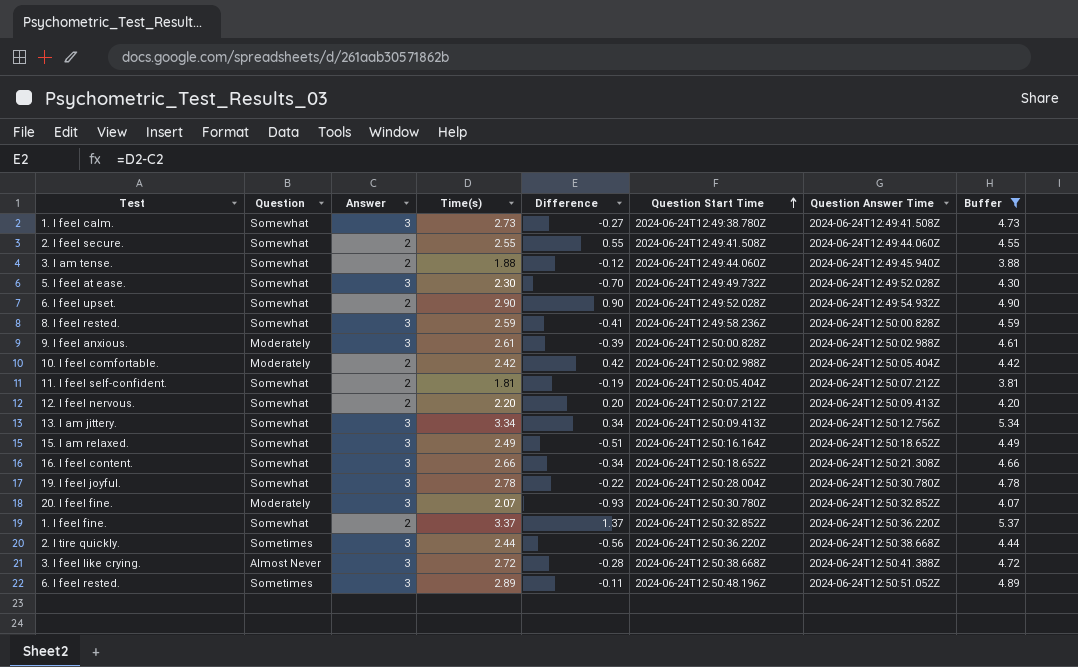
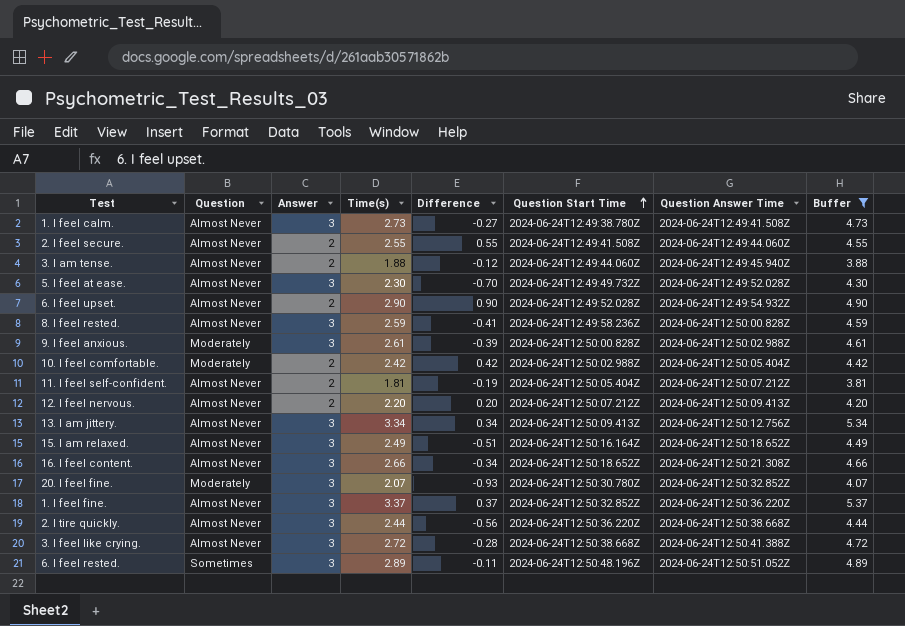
row 19. I feel joyful.: Somewhat | 3 | 2.78 | -0.22 | 2024-06-24T12:50:28.004Z | 2024-06-24T12:50:30.780Z | 4.78 -> none
1. I feel calm. | Question: Somewhat -> Almost Never
2. I feel secure. | Question: Somewhat -> Almost Never
3. I am tense. | Question: Somewhat -> Almost Never
5. I feel at ease. | Question: Somewhat -> Almost Never
6. I feel upset. | Question: Somewhat -> Almost Never
8. I feel rested. | Question: Somewhat -> Almost Never
11. I feel self-confident. | Question: Somewhat -> Almost Never
12. I feel nervous. | Question: Somewhat -> Almost Never
13. I am jittery. | Question: Somewhat -> Almost Never
15. I am relaxed. | Question: Somewhat -> Almost Never
16. I feel content. | Question: Somewhat -> Almost Never
1. I feel fine. | Question: Somewhat -> Almost Never
1. I feel fine. | Answer: 2 -> 3
1. I feel fine. | Difference: 1.37 -> 0.37
2. I tire quickly. | Question: Sometimes -> Almost Never

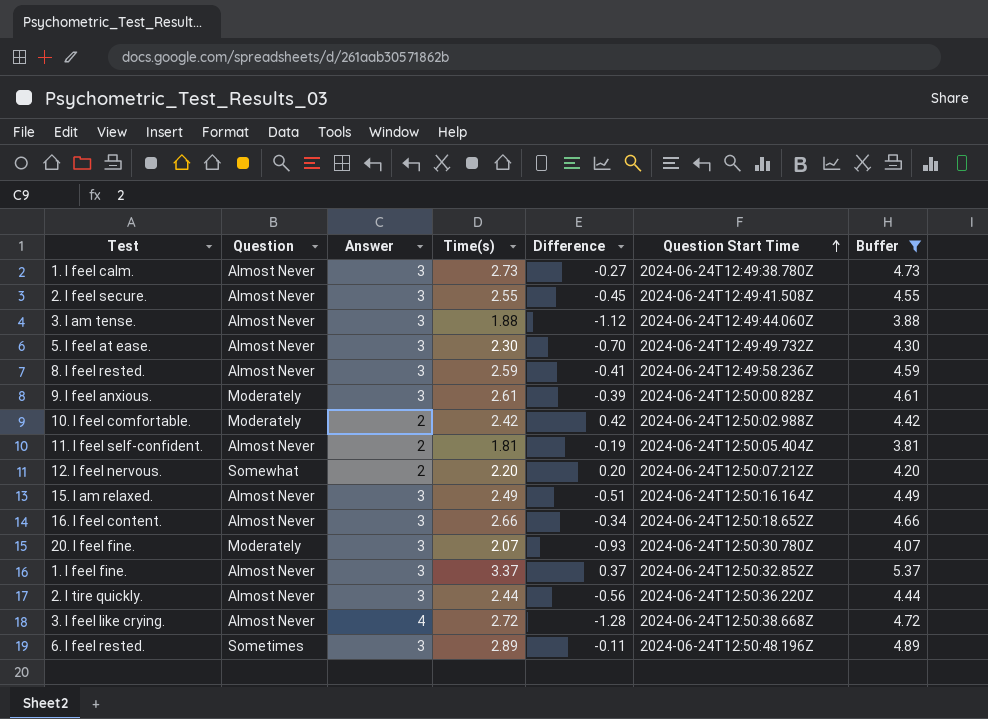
column Question Answer Time | position: 7 -> none
row 6. I feel upset.: Almost Never | 2 | 2.90 | 0.90 | 2024-06-24T12:49:52.028Z | 2024-06-24T12:49:54.932Z | 4.90 -> none
row 13. I am jittery.: Almost Never | 3 | 3.34 | 0.34 | 2024-06-24T12:50:09.413Z | 2024-06-24T12:50:12.756Z | 5.34 -> none
2. I feel secure. | Answer: 2 -> 3
2. I feel secure. | Difference: 0.55 -> -0.45
3. I am tense. | Answer: 2 -> 3
3. I am tense. | Difference: -0.12 -> -1.12
12. I feel nervous. | Question: Almost Never -> Somewhat
3. I feel like crying. | Answer: 3 -> 4
3. I feel like crying. | Difference: -0.28 -> -1.28

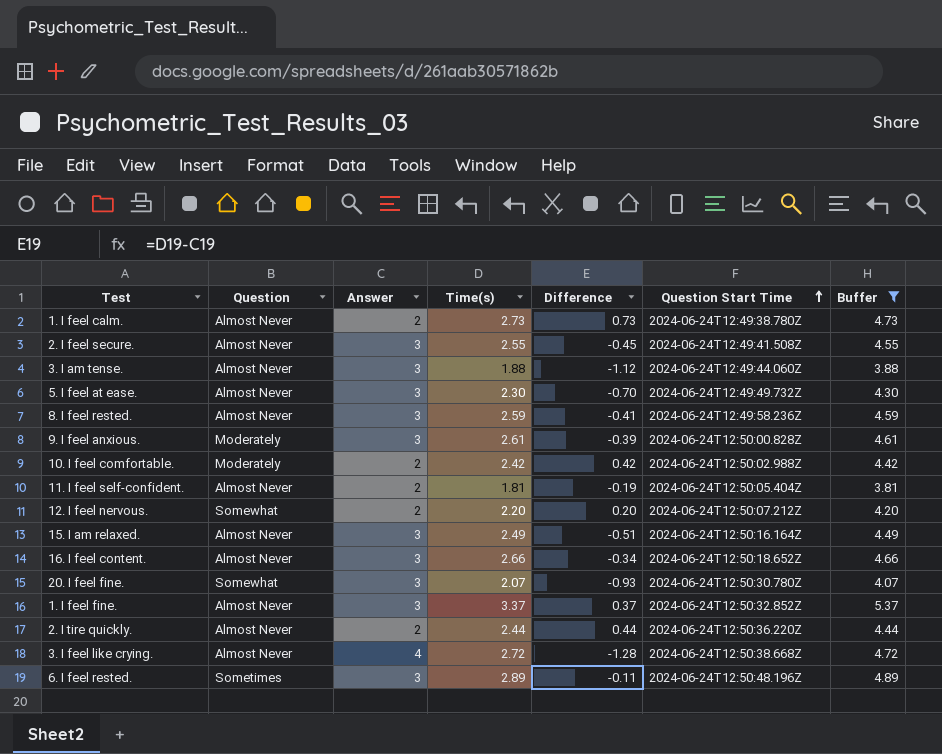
1. I feel calm. | Answer: 3 -> 2
1. I feel calm. | Difference: -0.27 -> 0.73
20. I feel fine. | Question: Moderately -> Somewhat
2. I tire quickly. | Answer: 3 -> 2
2. I tire quickly. | Difference: -0.56 -> 0.44

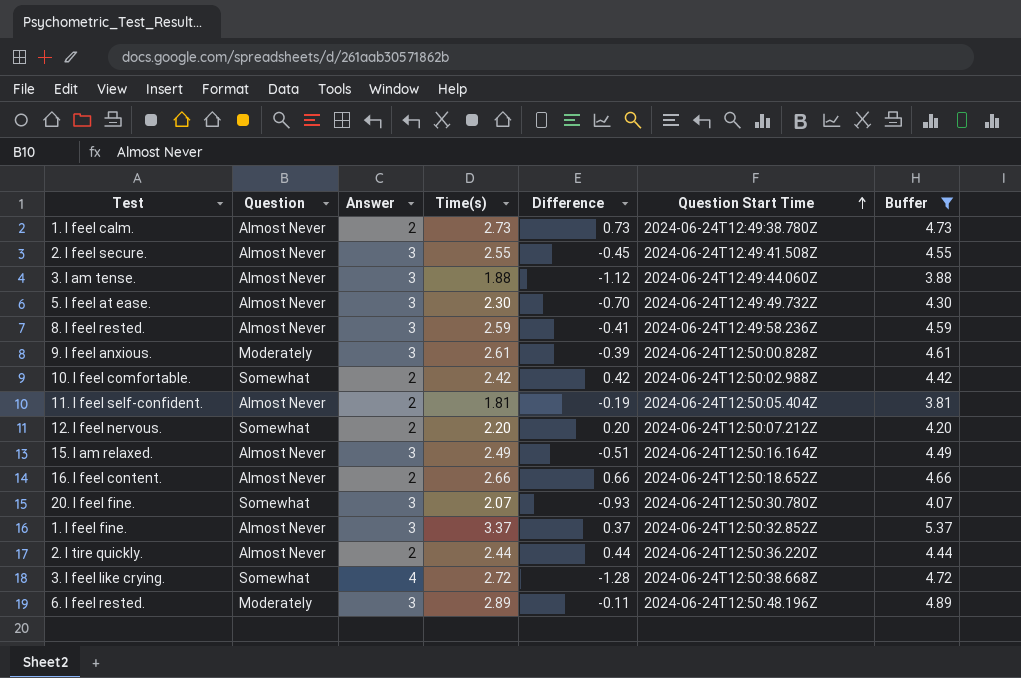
10. I feel comfortable. | Question: Moderately -> Somewhat
16. I feel content. | Answer: 3 -> 2
16. I feel content. | Difference: -0.34 -> 0.66
3. I feel like crying. | Question: Almost Never -> Somewhat
6. I feel rested. | Question: Sometimes -> Moderately

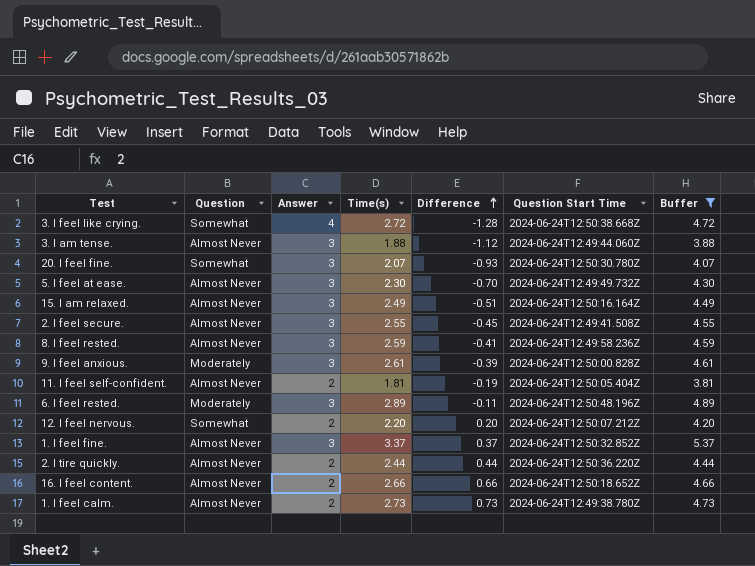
row order: Question Start Time ascending -> Difference ascending
row 10. I feel comfortable.: Somewhat | 2 | 2.42 | 0.42 | 2024-06-24T12:50:02.988Z | 4.42 -> none

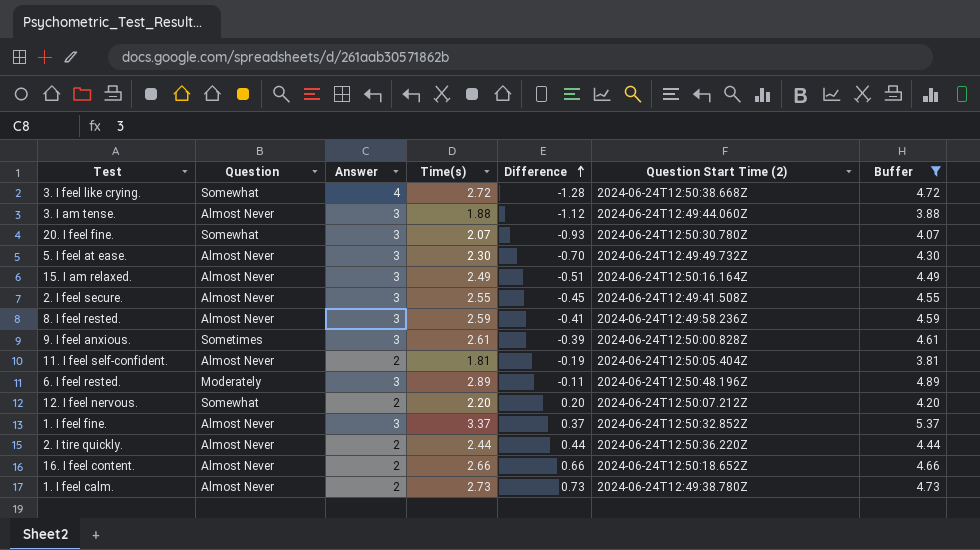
column name: Question Start Time -> Question Start Time (2)
9. I feel anxious. | Question: Moderately -> Sometimes

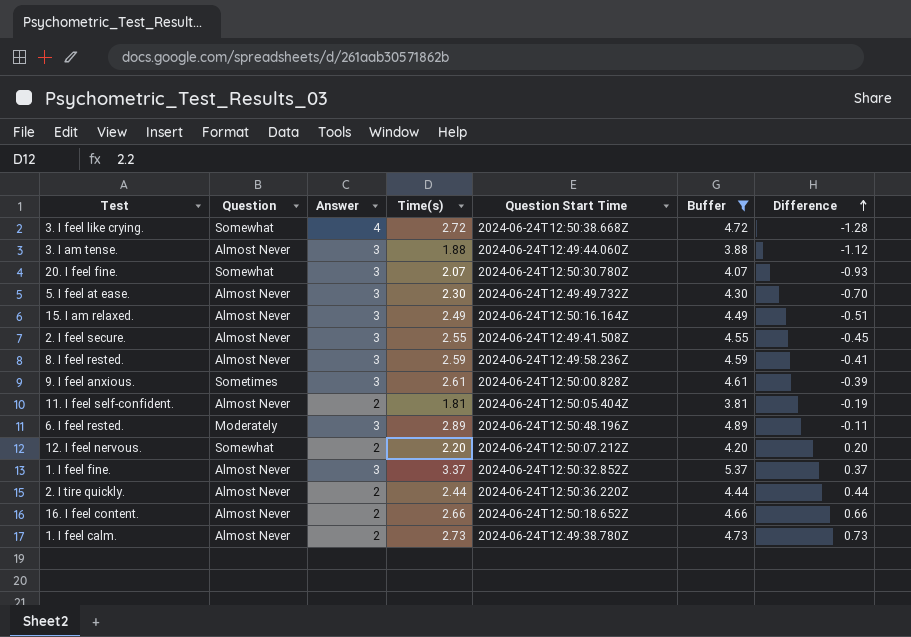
column name: Question Start Time (2) -> Question Start Time
column Difference | position: 5 -> 7

